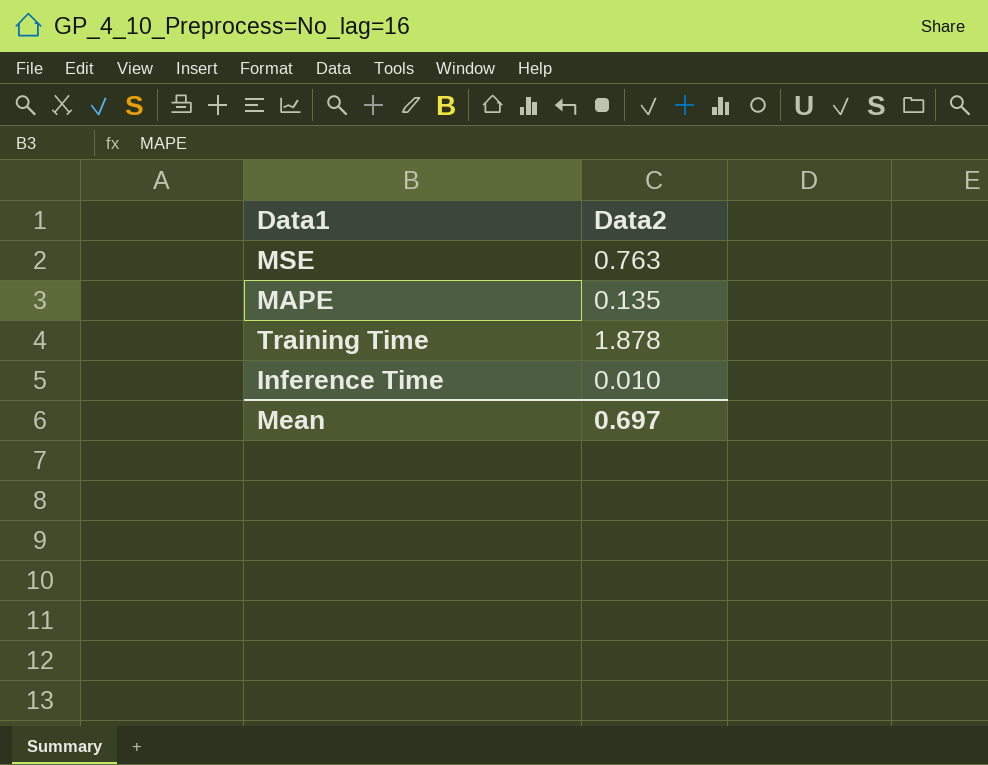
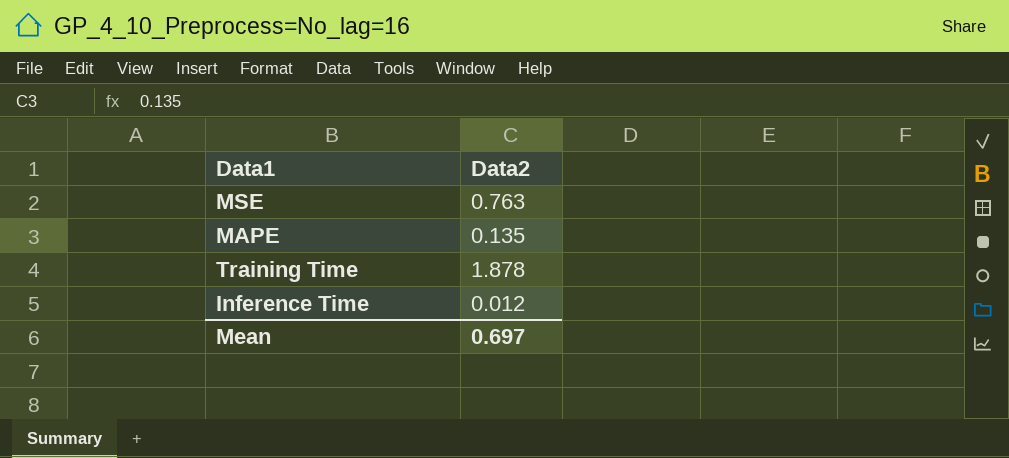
Inference Time | Data2: 0.010 -> 0.012

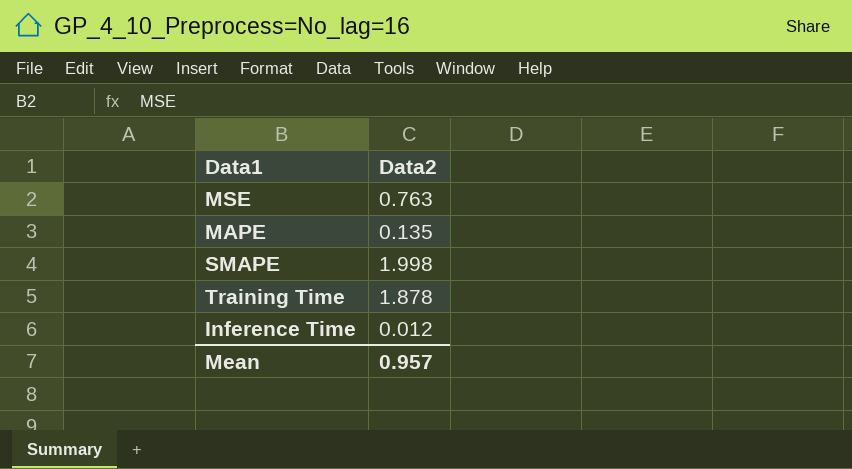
row SMAPE: none -> 1.998
Mean | Data2: 0.697 -> 0.957

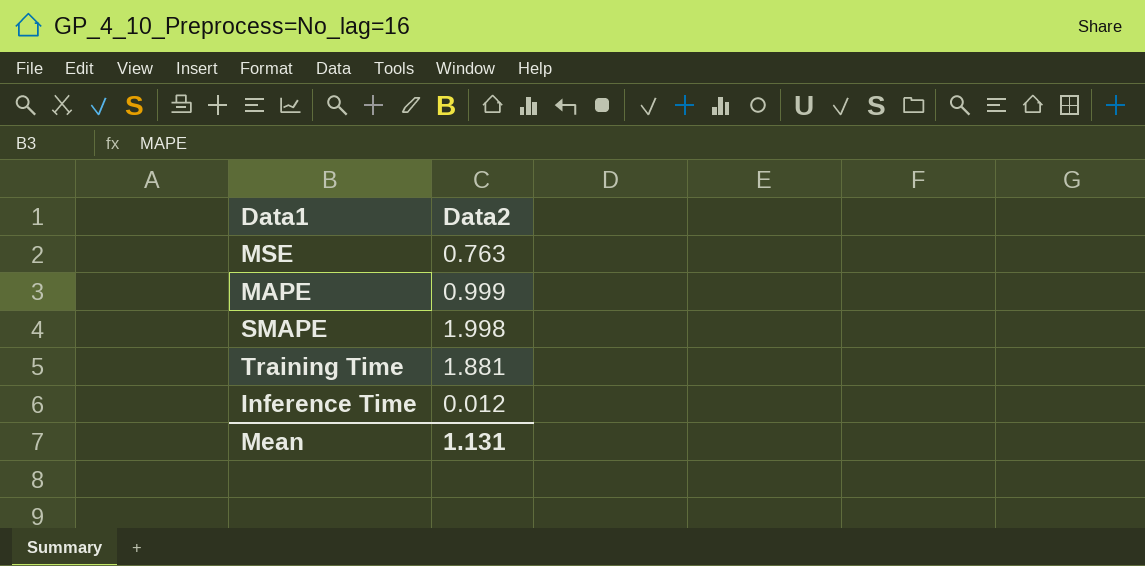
MAPE | Data2: 0.135 -> 0.999
Training Time | Data2: 1.878 -> 1.881
Mean | Data2: 0.957 -> 1.131

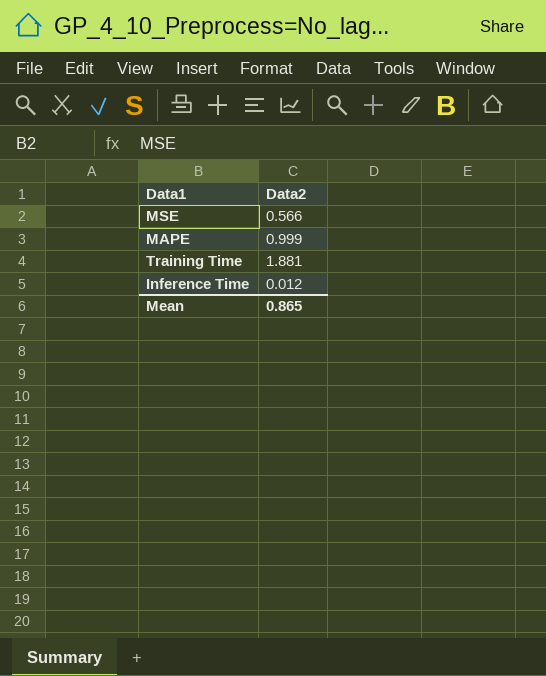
row SMAPE: 1.998 -> none
MSE | Data2: 0.763 -> 0.566
Mean | Data2: 1.131 -> 0.865

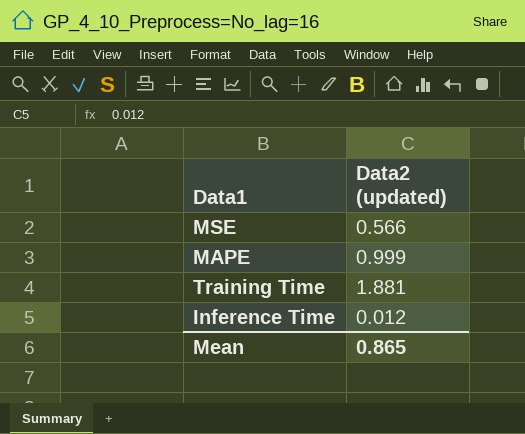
column name: Data2 -> Data2 (updated)

